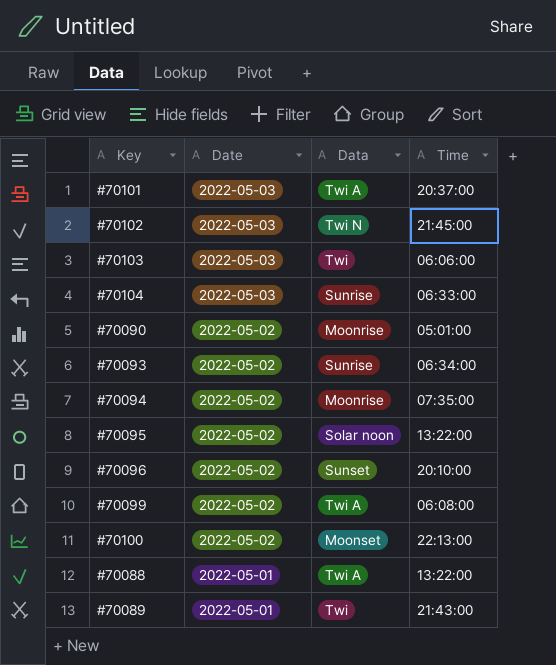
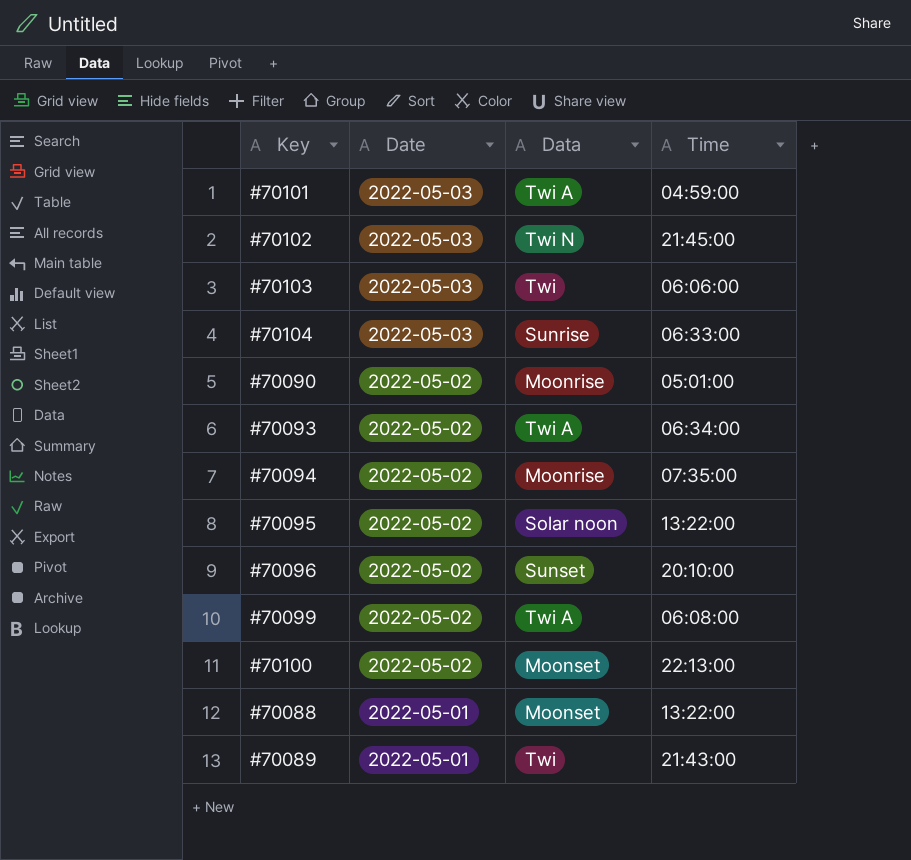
#70101 | Time: 20:37:00 -> 04:59:00
#70093 | Data: Sunrise -> Twi A
#70088 | Data: Twi A -> Moonset

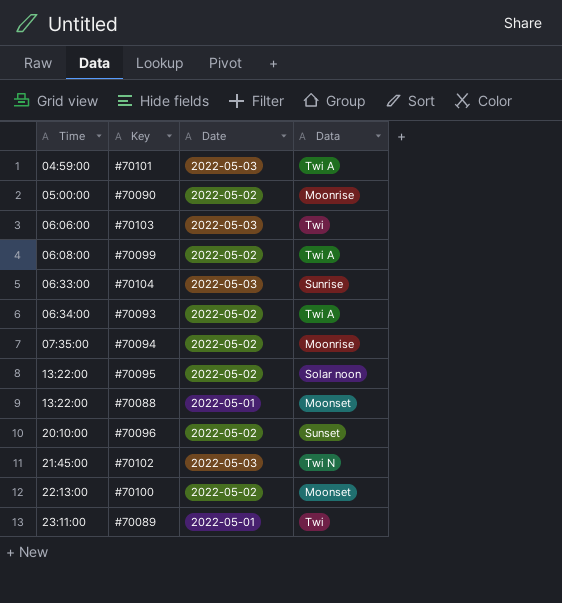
row order: Date descending -> Time ascending
column Time | position: 4 -> 1
#70090 | Time: 05:01:00 -> 05:00:00
#70089 | Time: 21:43:00 -> 23:11:00

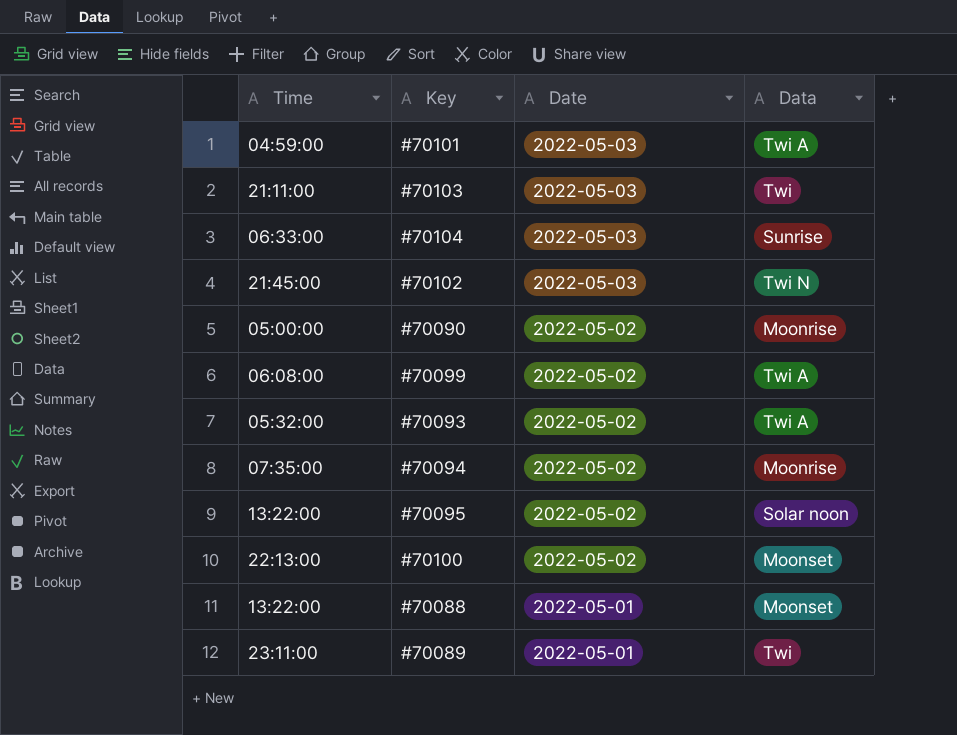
row order: Time ascending -> Date descending
row #70096: 20:10:00 | 2022-05-02 | Sunset -> none
#70103 | Time: 06:06:00 -> 21:11:00
#70093 | Time: 06:34:00 -> 05:32:00

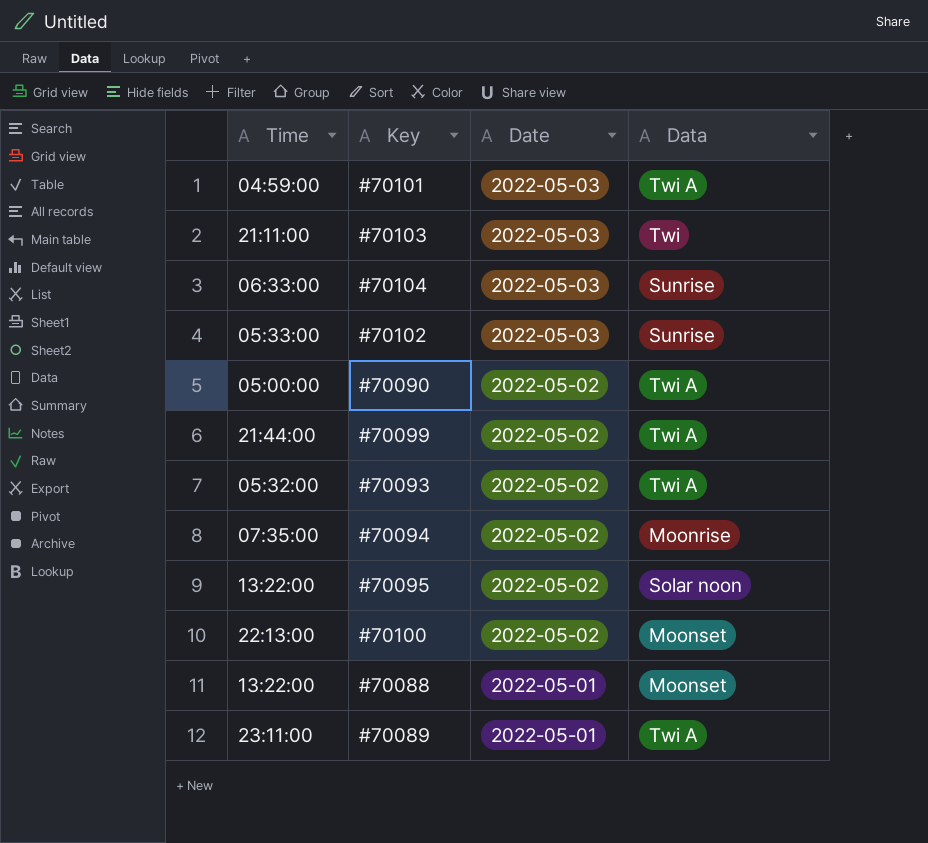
#70102 | Time: 21:45:00 -> 05:33:00
#70102 | Data: Twi N -> Sunrise
#70090 | Data: Moonrise -> Twi A
#70099 | Time: 06:08:00 -> 21:44:00
#70089 | Data: Twi -> Twi A

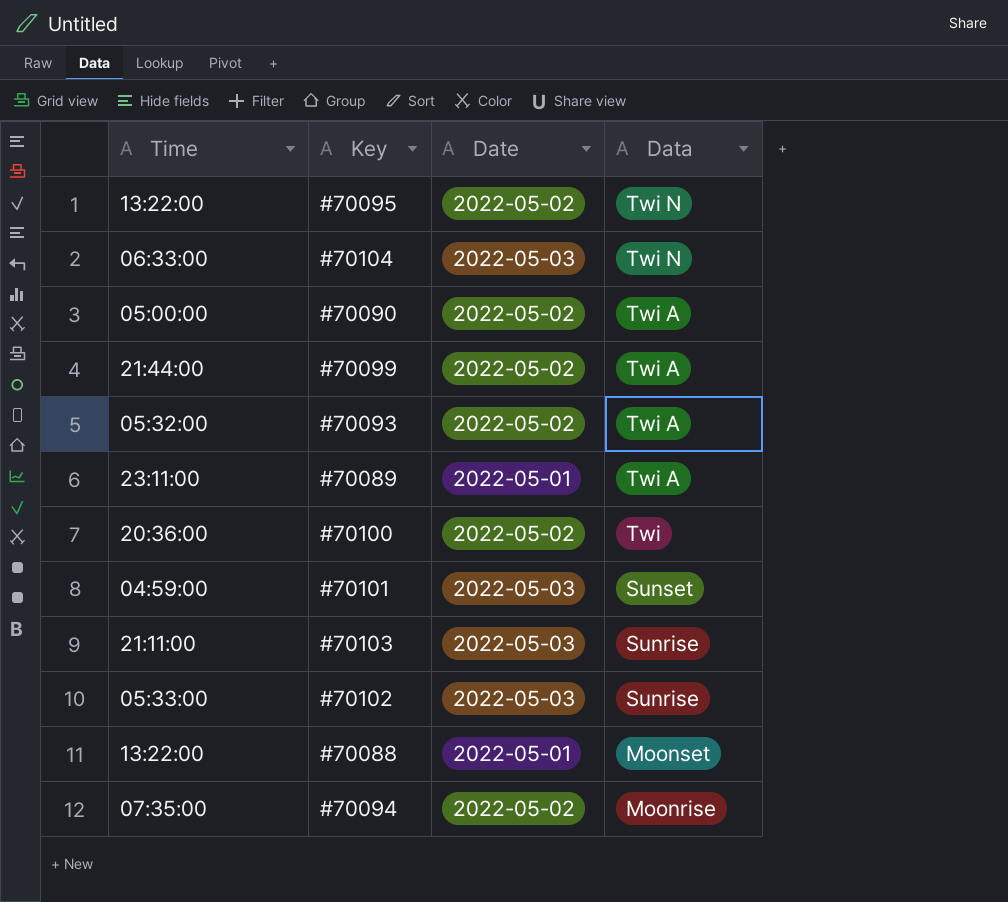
row order: Date descending -> Data descending
#70095 | Data: Solar noon -> Twi N
#70104 | Data: Sunrise -> Twi N
#70100 | Time: 22:13:00 -> 20:36:00
#70100 | Data: Moonset -> Twi
#70101 | Data: Twi A -> Sunset
#70103 | Data: Twi -> Sunrise

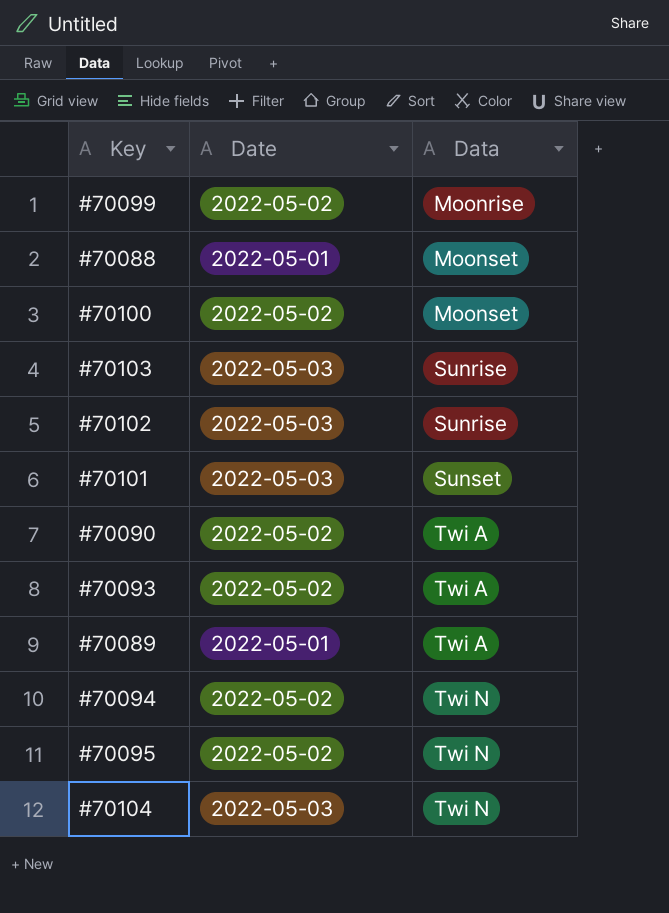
row order: Data descending -> Data ascending
column Time | position: 1 -> none
#70099 | Data: Twi A -> Moonrise
#70100 | Data: Twi -> Moonset
#70094 | Data: Moonrise -> Twi N

